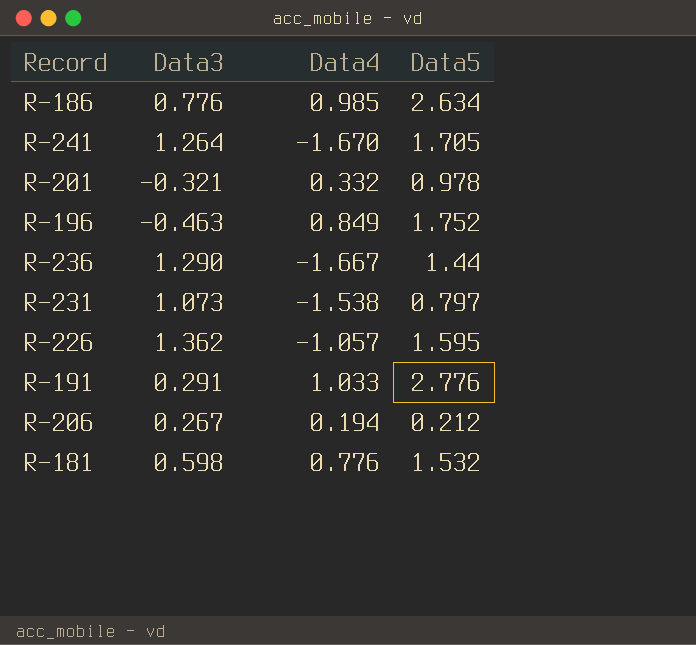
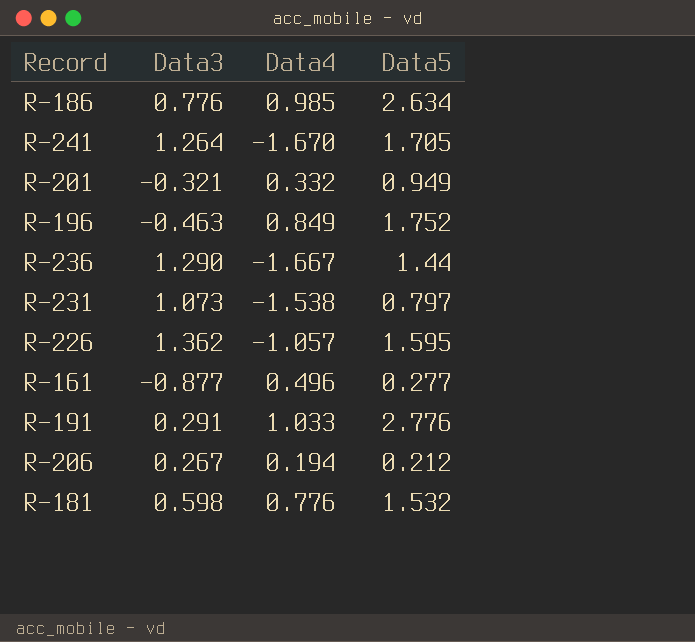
R-201 | Data5: 0.978 -> 0.949
row R-161: none -> -0.877 | 0.496 | 0.277

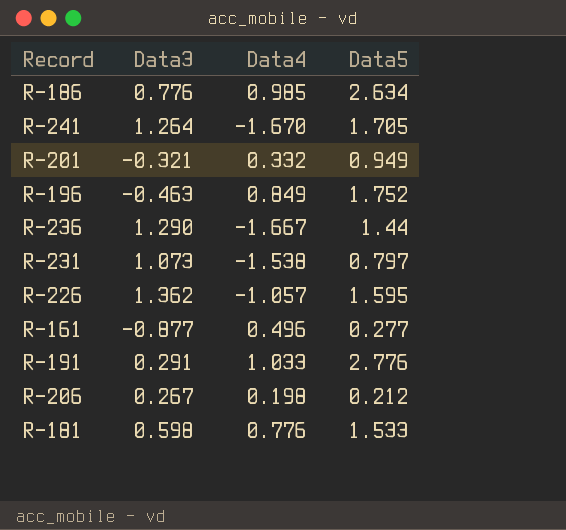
R-206 | Data4: 0.194 -> 0.198
R-181 | Data5: 1.532 -> 1.533

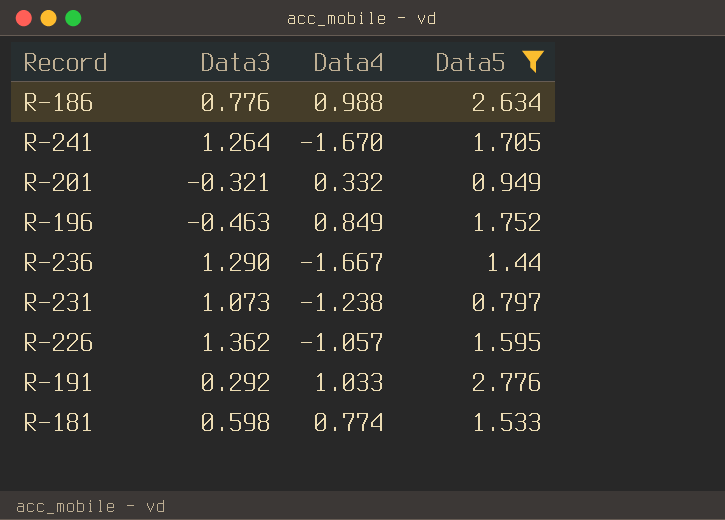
filter: none -> Data5 >= 0.797
R-186 | Data4: 0.985 -> 0.988
R-231 | Data4: -1.538 -> -1.238
R-191 | Data3: 0.291 -> 0.292
R-181 | Data4: 0.776 -> 0.774

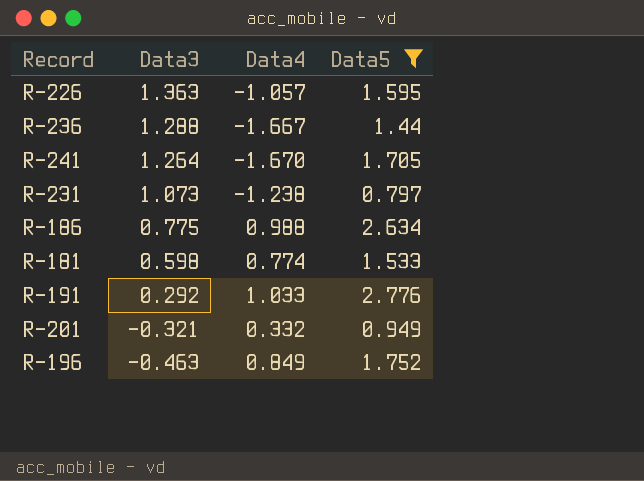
row order: none -> Data3 descending
R-226 | Data3: 1.362 -> 1.363
R-236 | Data3: 1.290 -> 1.288
R-186 | Data3: 0.776 -> 0.775

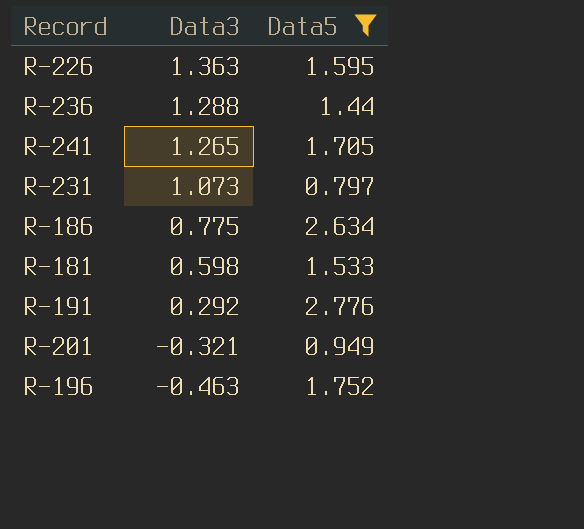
column Data4 | position: 3 -> none
R-241 | Data3: 1.264 -> 1.265

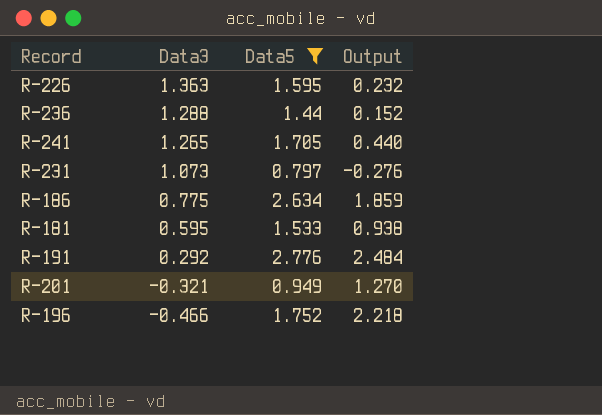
column Output | formula: none -> [Data5] - [Data3]
R-181 | Data3: 0.598 -> 0.595
R-196 | Data3: -0.463 -> -0.466

